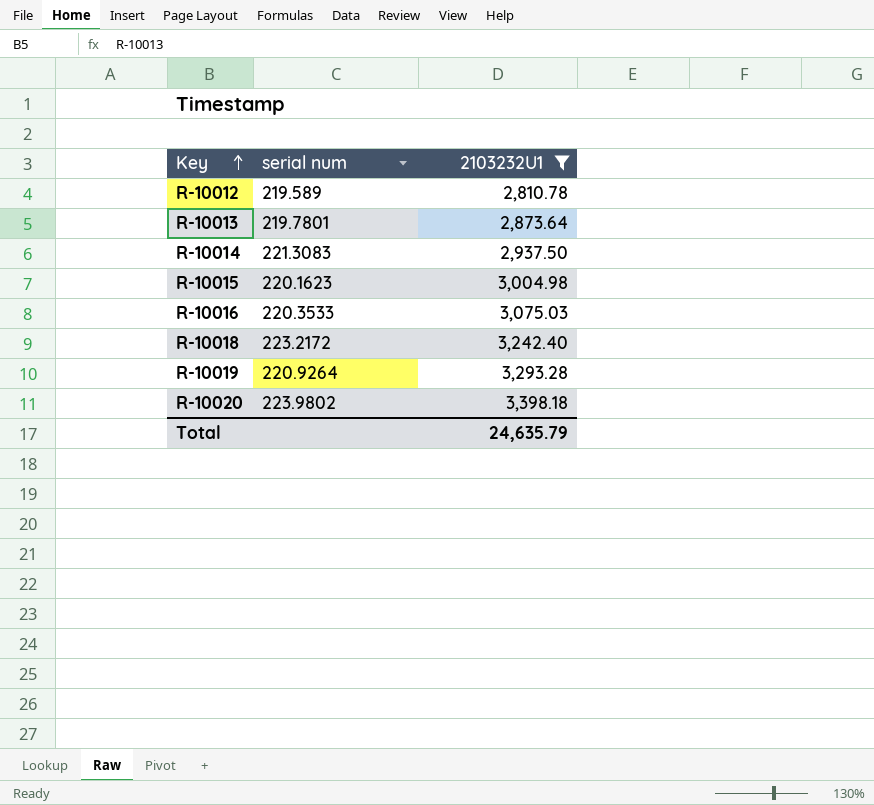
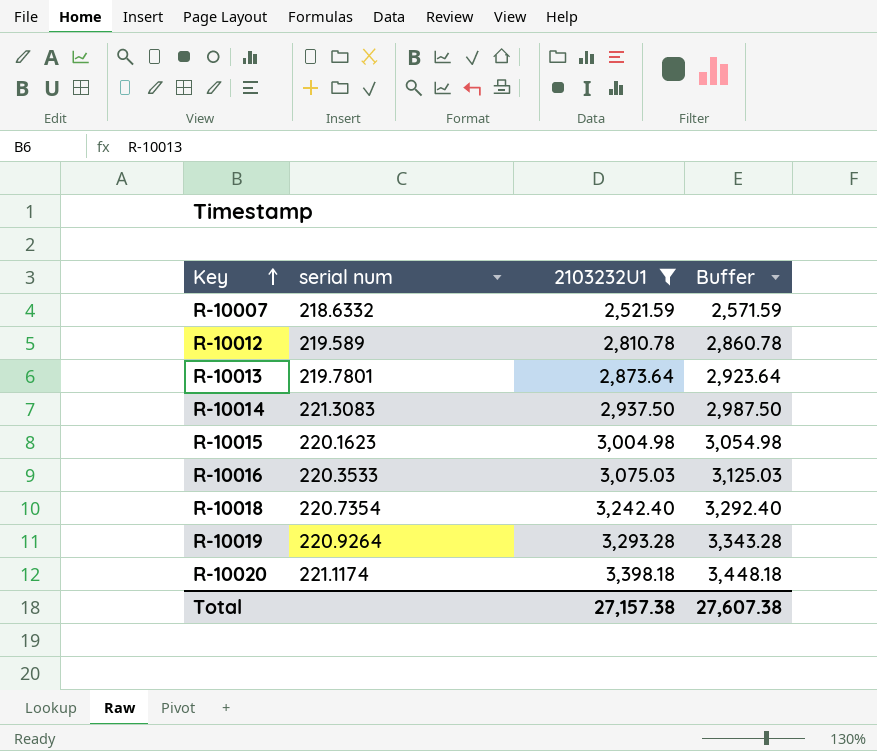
column Buffer | formula: none -> [2103232U1] + 50
row R-10007: none -> 218.6332 | 2,521.59 | 2,571.59
R-10018 | serial num: 223.2172 -> 220.7354
R-10020 | serial num: 223.9802 -> 221.1174
Total | 2103232U1: 24,635.79 -> 27,157.38

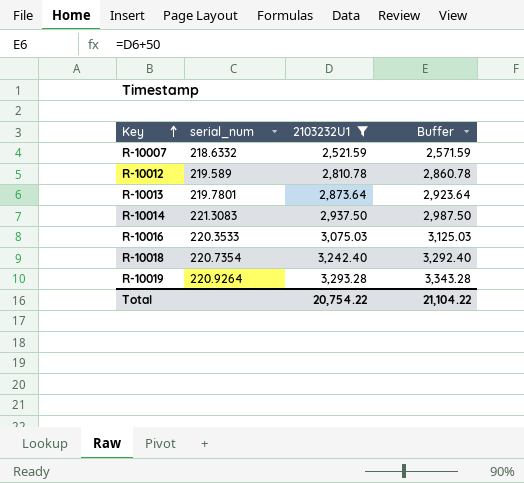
column name: serial num -> serial_num
row R-10015: 220.1623 | 3,004.98 | 3,054.98 -> none
row R-10020: 221.1174 | 3,398.18 | 3,448.18 -> none
Total | 2103232U1: 27,157.38 -> 20,754.22
Total | Buffer: 27,607.38 -> 21,104.22

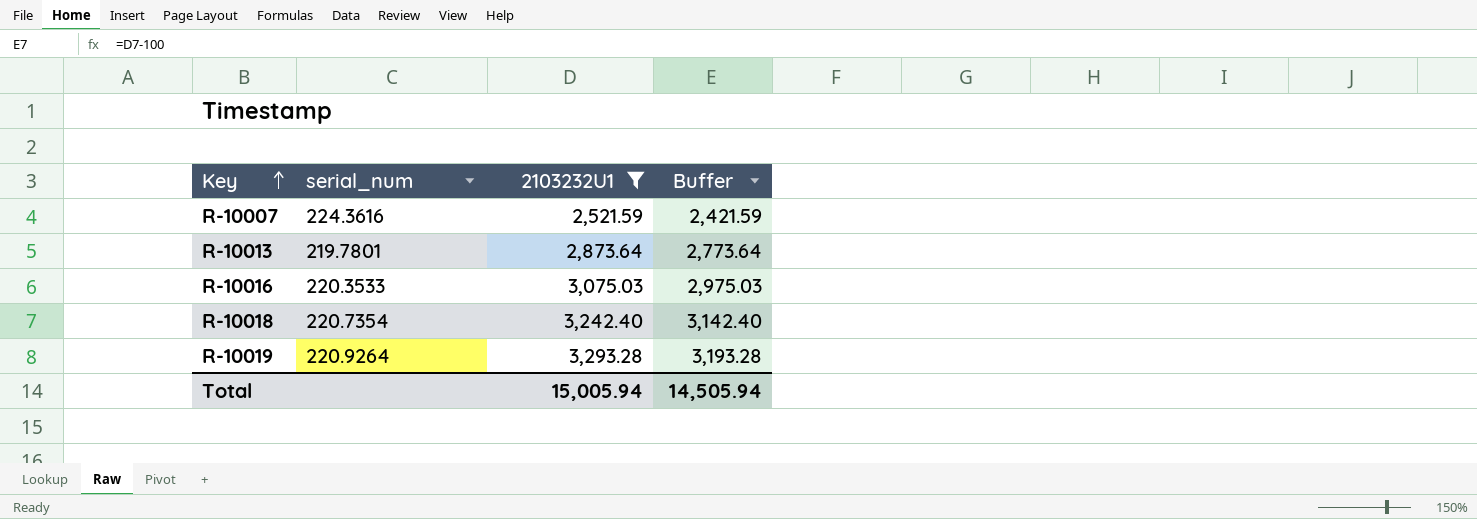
column Buffer | formula: [2103232U1] + 50 -> [2103232U1] - 100
row R-10012: 219.589 | 2,810.78 | 2,860.78 -> none
row R-10014: 221.3083 | 2,937.50 | 2,987.50 -> none
R-10007 | serial_num: 218.6332 -> 224.3616
Total | 2103232U1: 20,754.22 -> 15,005.94
Total | Buffer: 21,104.22 -> 14,505.94

